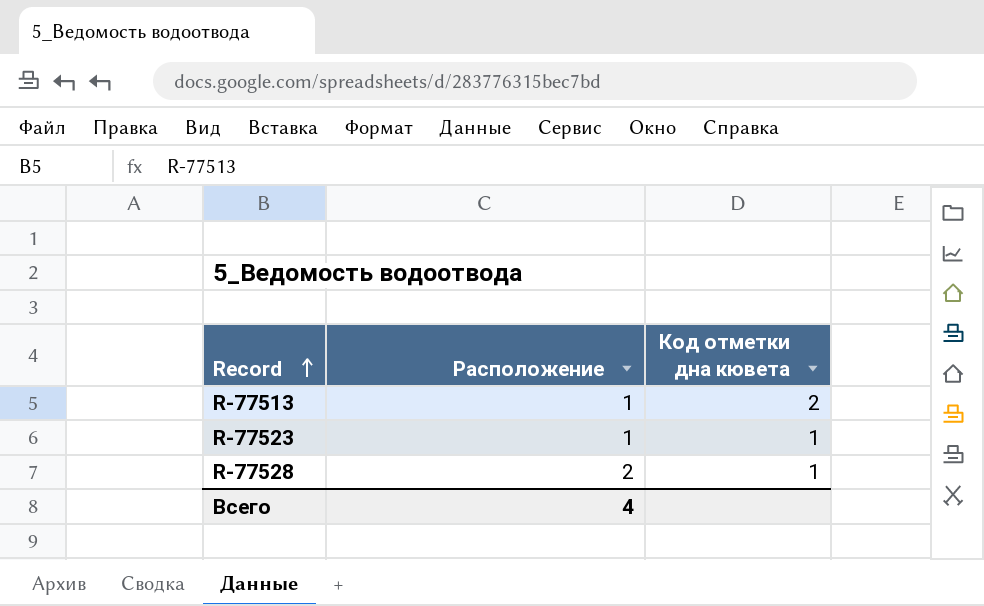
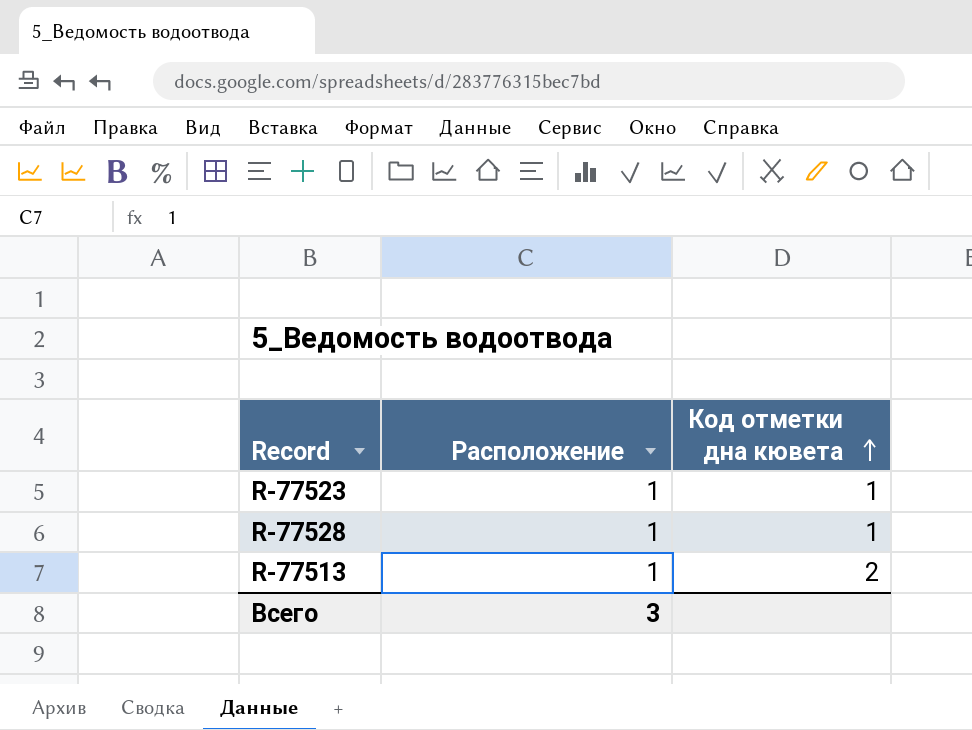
row order: Record ascending -> Код отметки дна кювета ascending
R-77528 | Расположение: 2 -> 1
Всего | Расположение: 4 -> 3

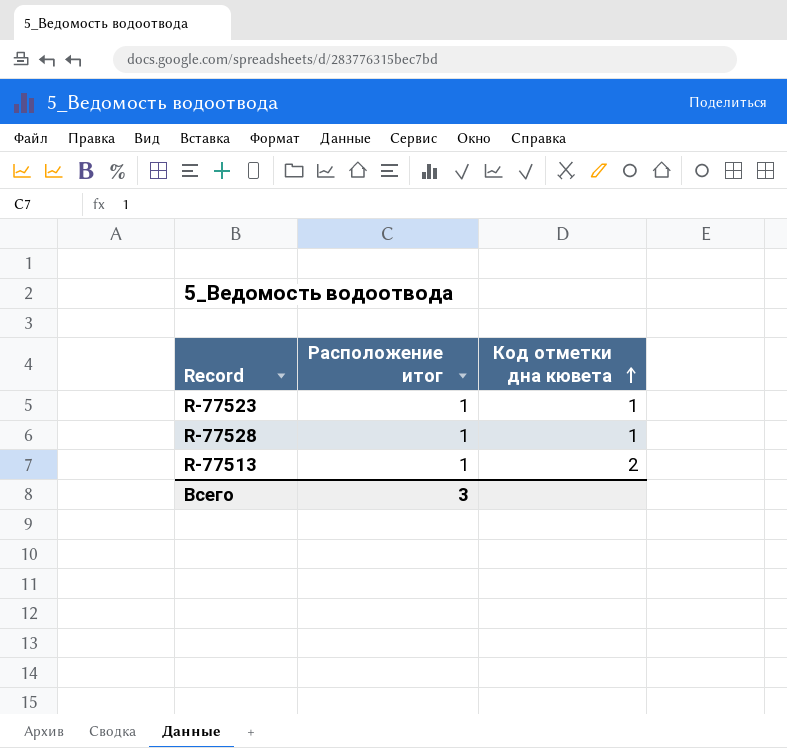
column name: Расположение -> Расположение итог

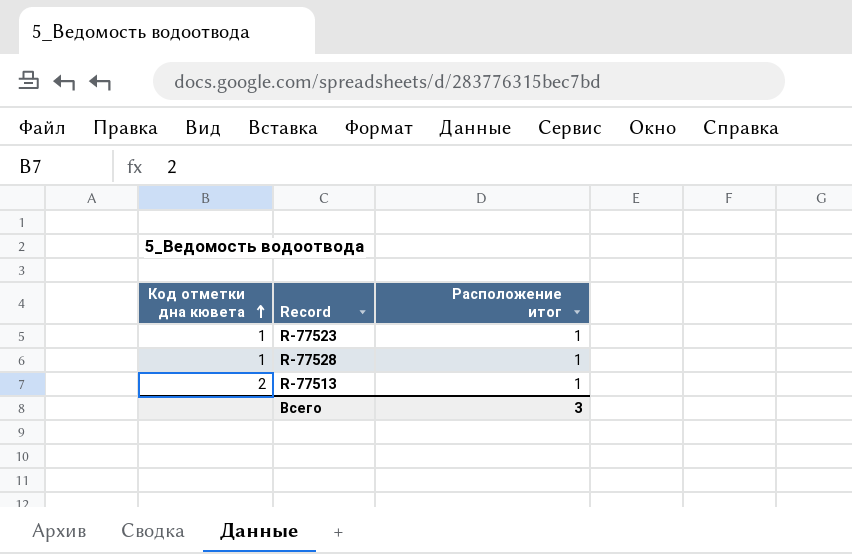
column Код отметки дна кювета | position: 3 -> 1

